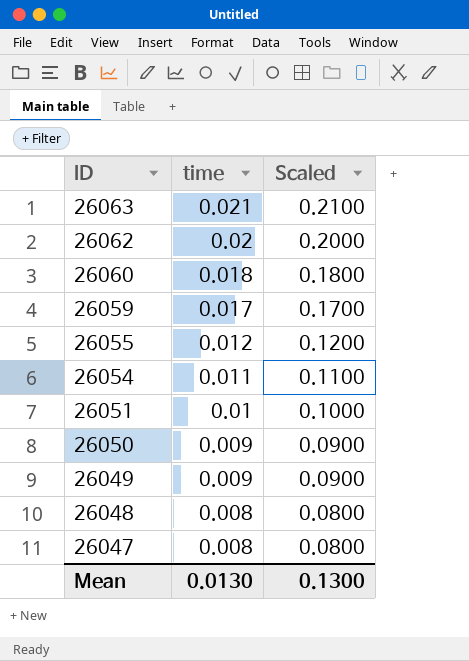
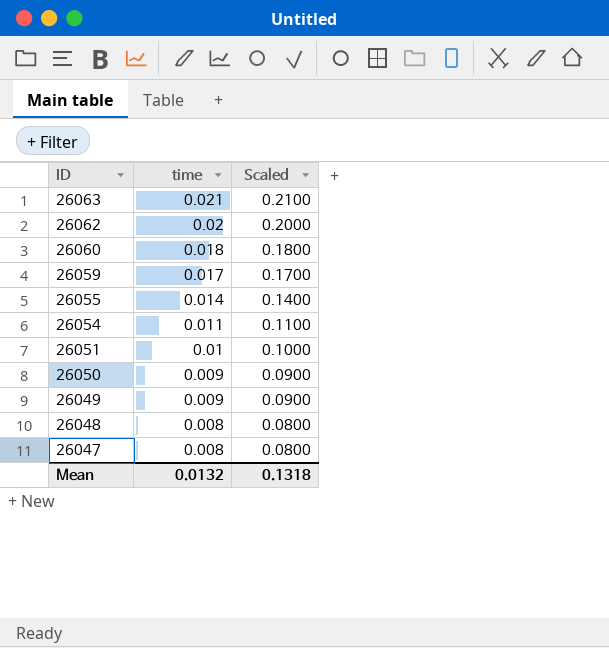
26055 | time: 0.012 -> 0.014
26055 | Scaled: 0.1200 -> 0.1400
Mean | time: 0.0130 -> 0.0132
Mean | Scaled: 0.1300 -> 0.1318

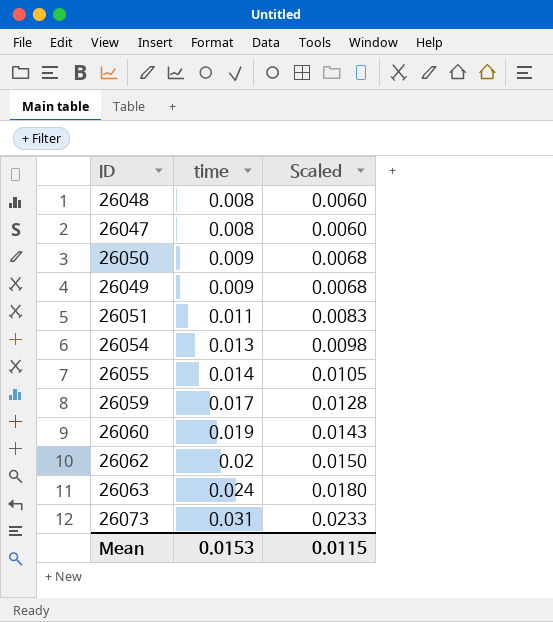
row order: ID descending -> time ascending
column Scaled | formula: [time] * 10 -> [time] * 0.75
26051 | time: 0.01 -> 0.011
26054 | time: 0.011 -> 0.013
26060 | time: 0.018 -> 0.019
26063 | time: 0.021 -> 0.024
row 26073: none -> 0.031 | 0.0233
Mean | time: 0.0132 -> 0.0153
Mean | Scaled: 0.1318 -> 0.0115

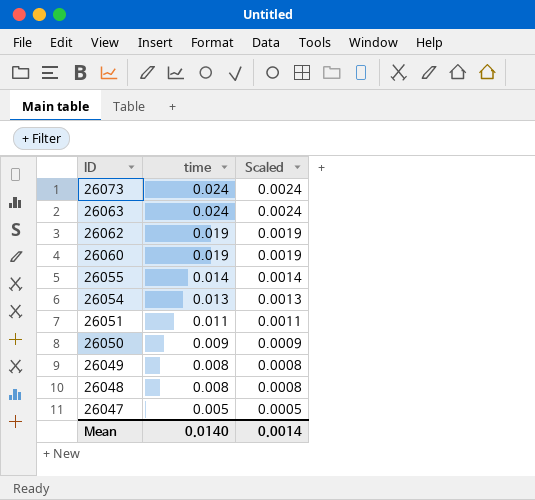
row order: time ascending -> ID descending
column Scaled | formula: [time] * 0.75 -> [time] * 0.1
row 26059: 0.017 | 0.0128 -> none
26073 | time: 0.031 -> 0.024
26062 | time: 0.02 -> 0.019
26049 | time: 0.009 -> 0.008
26047 | time: 0.008 -> 0.005
Mean | time: 0.0153 -> 0.0140
Mean | Scaled: 0.0115 -> 0.0014

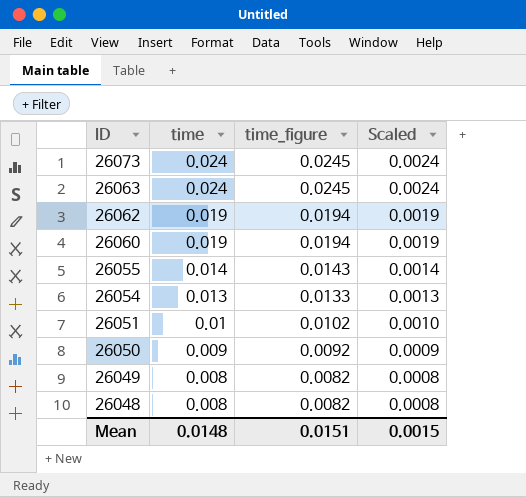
column time_figure | formula: none -> [time] * 1.02
row 26047: 0.005 | 0.0005 -> none
26051 | time: 0.011 -> 0.01
26051 | Scaled: 0.0011 -> 0.0010
Mean | time: 0.0140 -> 0.0148
Mean | Scaled: 0.0014 -> 0.0015

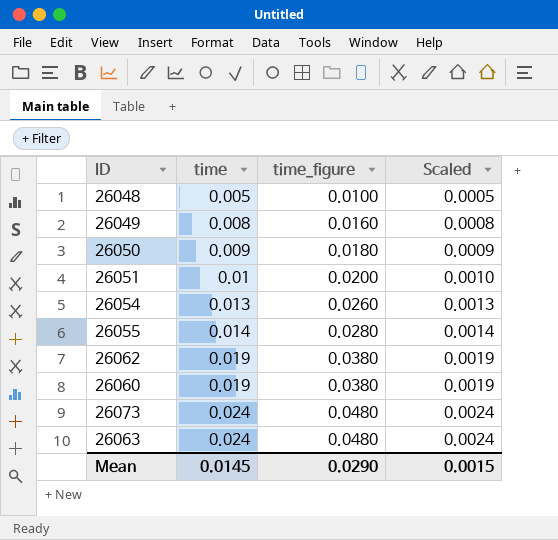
row order: ID descending -> time ascending
column time_figure | formula: [time] * 1.02 -> [time] * 2
26048 | time: 0.008 -> 0.005
26048 | Scaled: 0.0008 -> 0.0005
Mean | time: 0.0148 -> 0.0145
Mean | time_figure: 0.0151 -> 0.0290

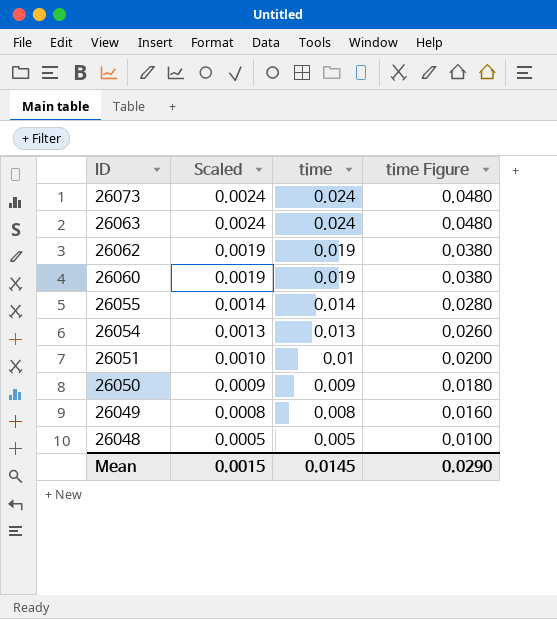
row order: time ascending -> ID descending
column Scaled | position: 4 -> 2
column name: time_figure -> time Figure

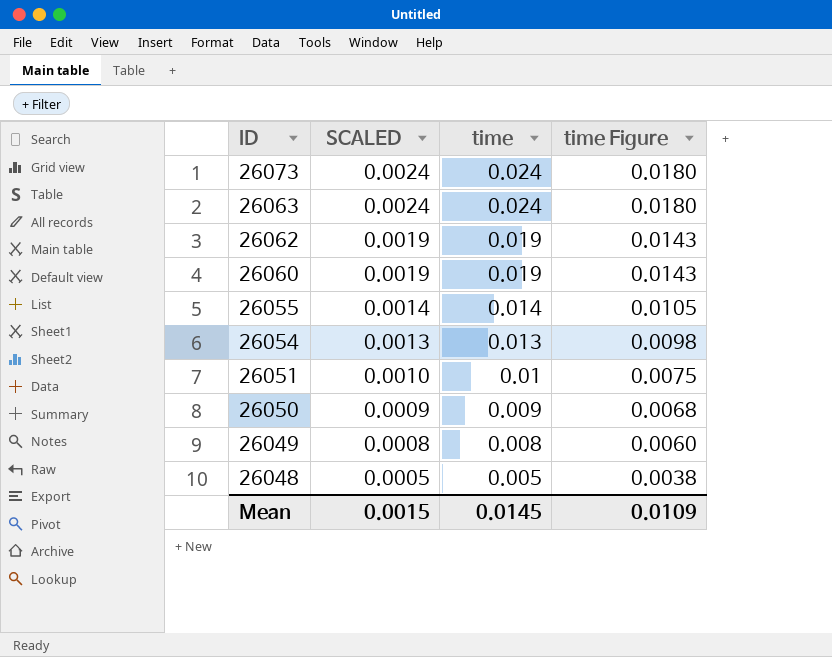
column name: Scaled -> SCALED
column time Figure | formula: [time] * 2 -> [time] * 0.75
Mean | time Figure: 0.0290 -> 0.0109

